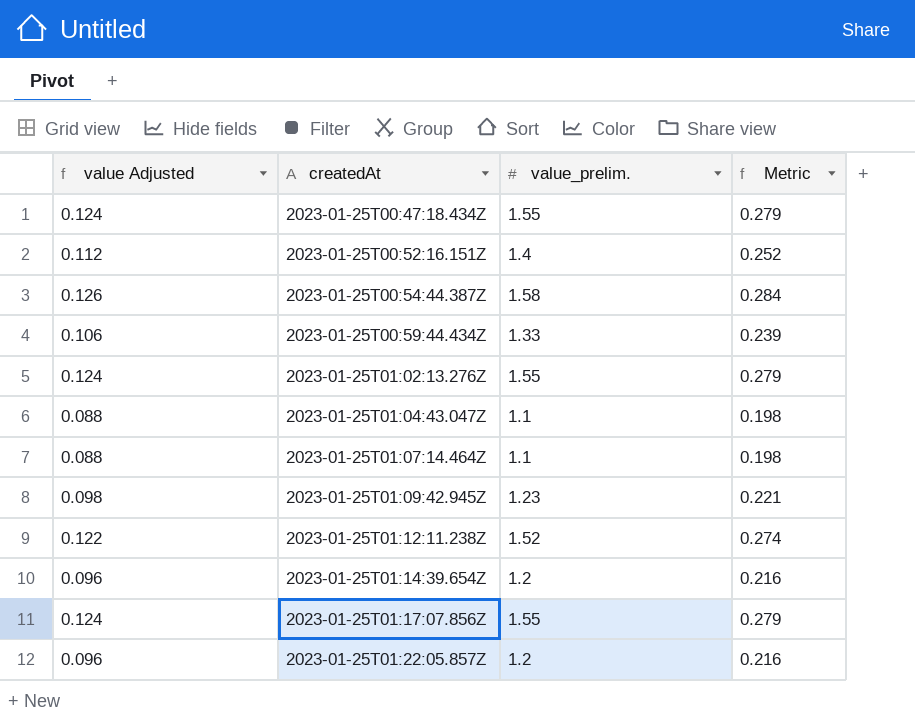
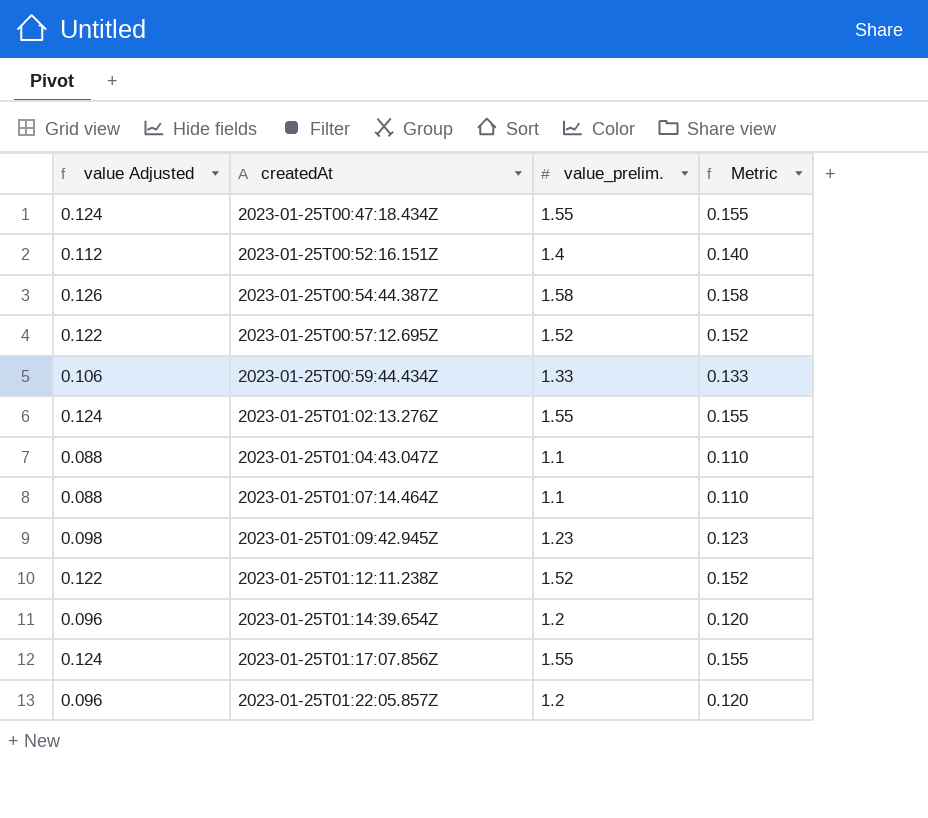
column Metric | formula: [value_prelim.] * 0.18 -> [value_prelim.] * 0.1
row 2023-01-25T00:57:12.695Z: none -> 0.122 | 1.52 | 0.152

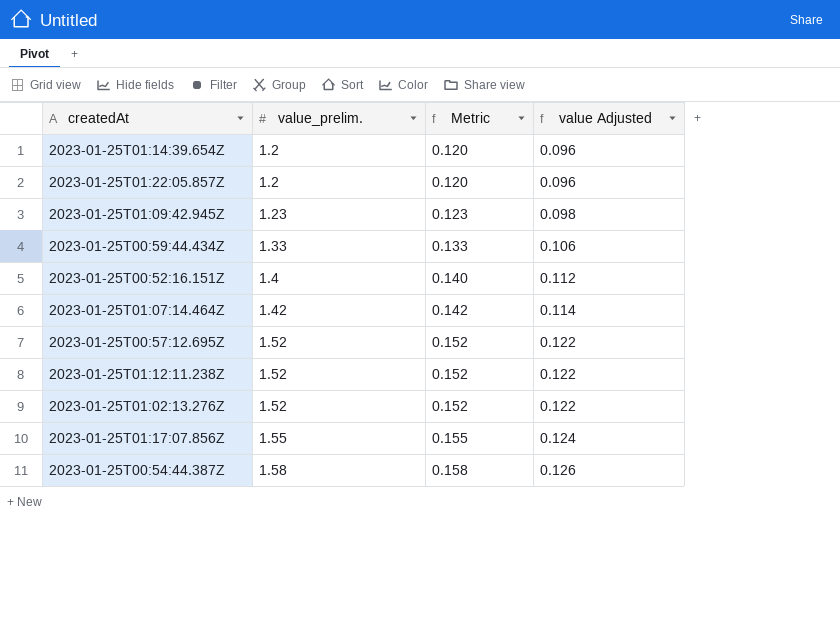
row order: createdAt ascending -> value_prelim. ascending
column value Adjusted | position: 1 -> 4
row 2023-01-25T00:47:18.434Z: 0.124 | 1.55 | 0.155 -> none
row 2023-01-25T01:04:43.047Z: 0.088 | 1.1 | 0.110 -> none
2023-01-25T01:07:14.464Z | value_prelim.: 1.1 -> 1.42
2023-01-25T01:07:14.464Z | Metric: 0.110 -> 0.142
2023-01-25T01:07:14.464Z | value Adjusted: 0.088 -> 0.114
2023-01-25T01:02:13.276Z | value_prelim.: 1.55 -> 1.52
2023-01-25T01:02:13.276Z | Metric: 0.155 -> 0.152
2023-01-25T01:02:13.276Z | value Adjusted: 0.124 -> 0.122

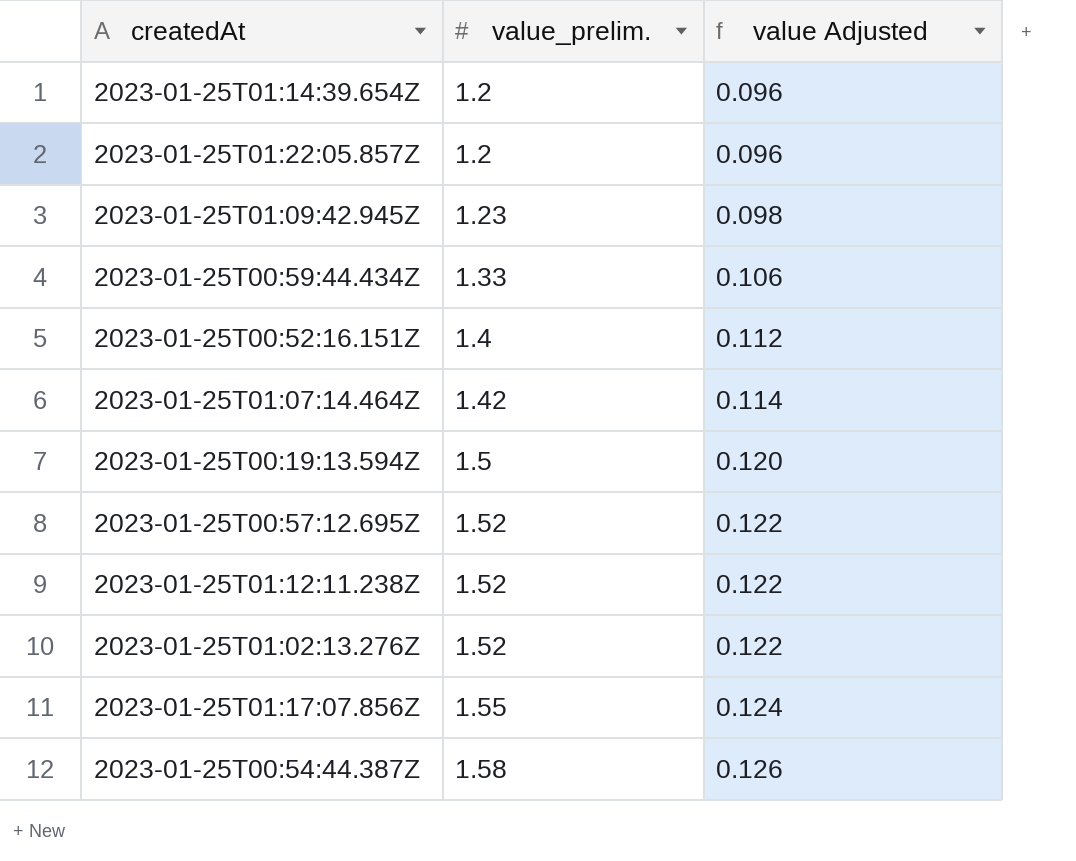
column Metric | formula: [value_prelim.] * 0.1 -> none
row 2023-01-25T00:19:13.594Z: none -> 1.5 | 0.120

